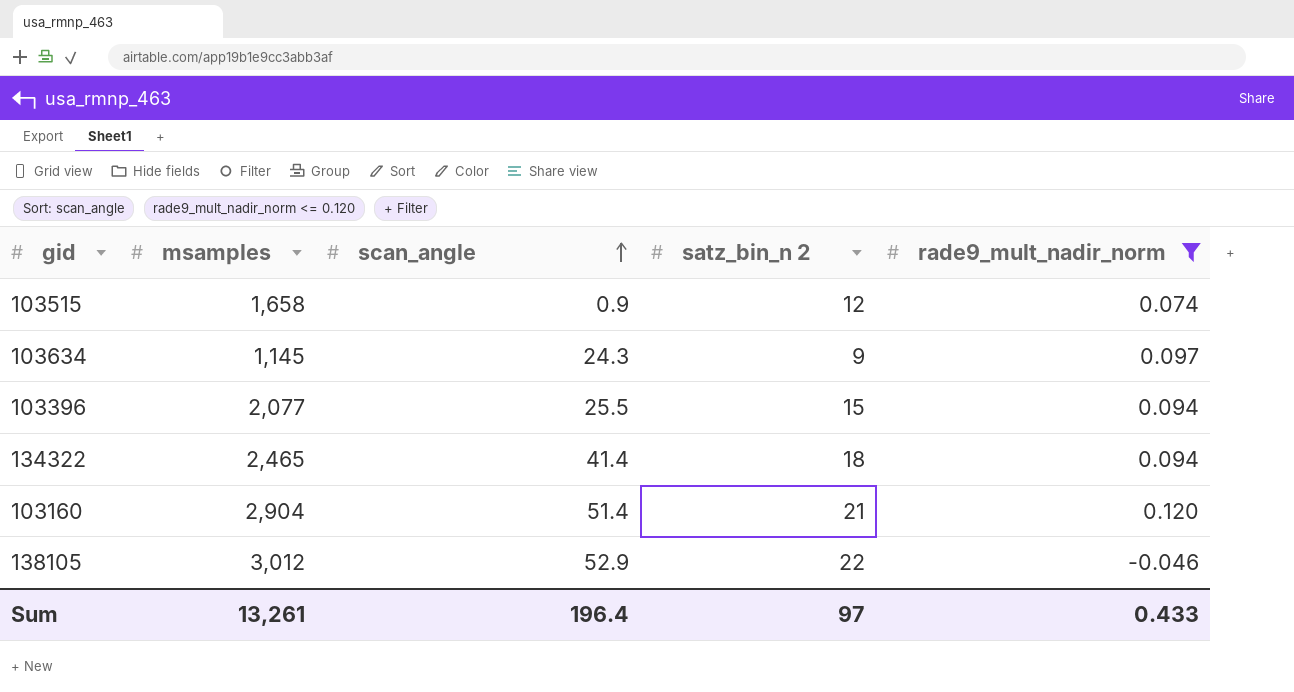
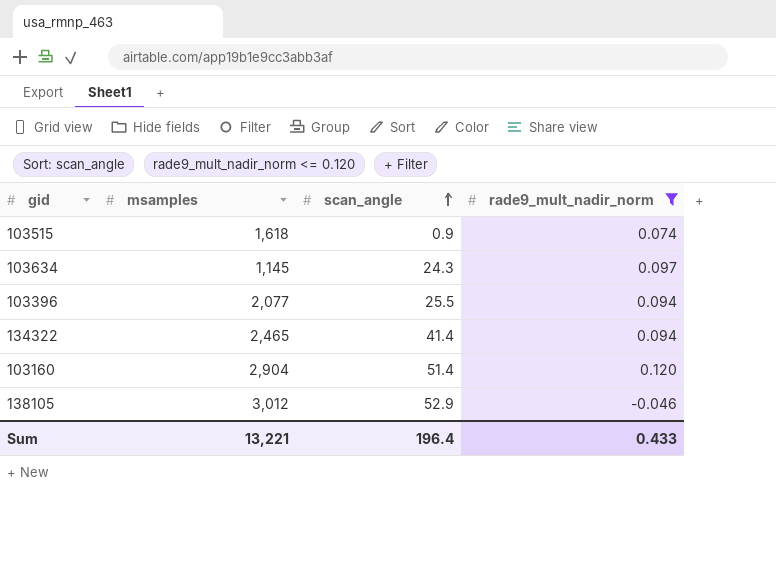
column satz_bin_n 2 | position: 4 -> none
103515 | msamples: 1,658 -> 1,618
Sum | msamples: 13,261 -> 13,221

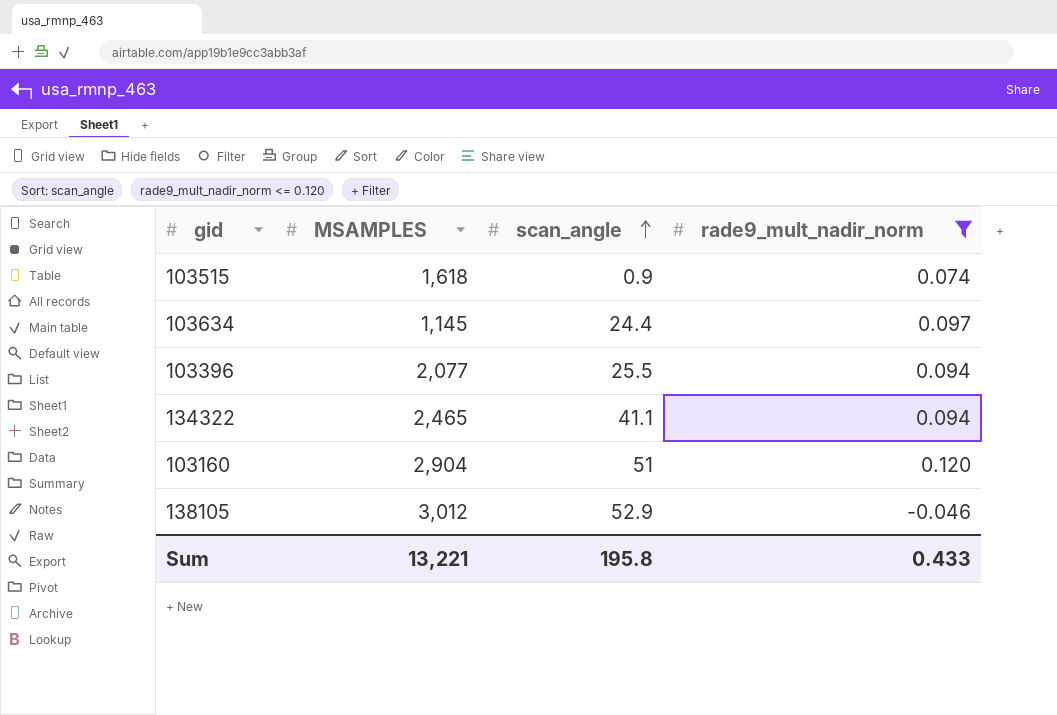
column name: msamples -> MSAMPLES
103634 | scan_angle: 24.3 -> 24.4
134322 | scan_angle: 41.4 -> 41.1
103160 | scan_angle: 51.4 -> 51
Sum | scan_angle: 196.4 -> 195.8

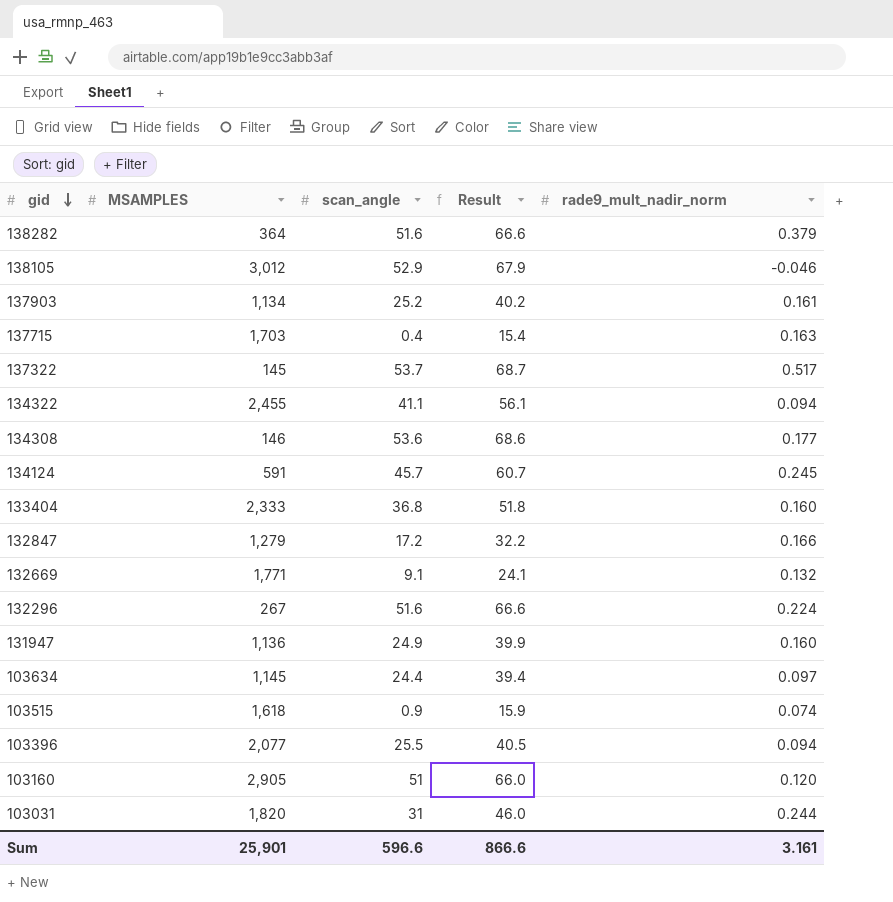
filter: rade9_mult_nadir_norm <= 0.120 -> none
row order: scan_angle ascending -> gid descending
column Result | formula: none -> [scan_angle] + 15
134322 | MSAMPLES: 2,465 -> 2,455
103160 | MSAMPLES: 2,904 -> 2,905
Sum | MSAMPLES: 13,221 -> 25,901
Sum | scan_angle: 195.8 -> 596.6
Sum | rade9_mult_nadir_norm: 0.433 -> 3.161

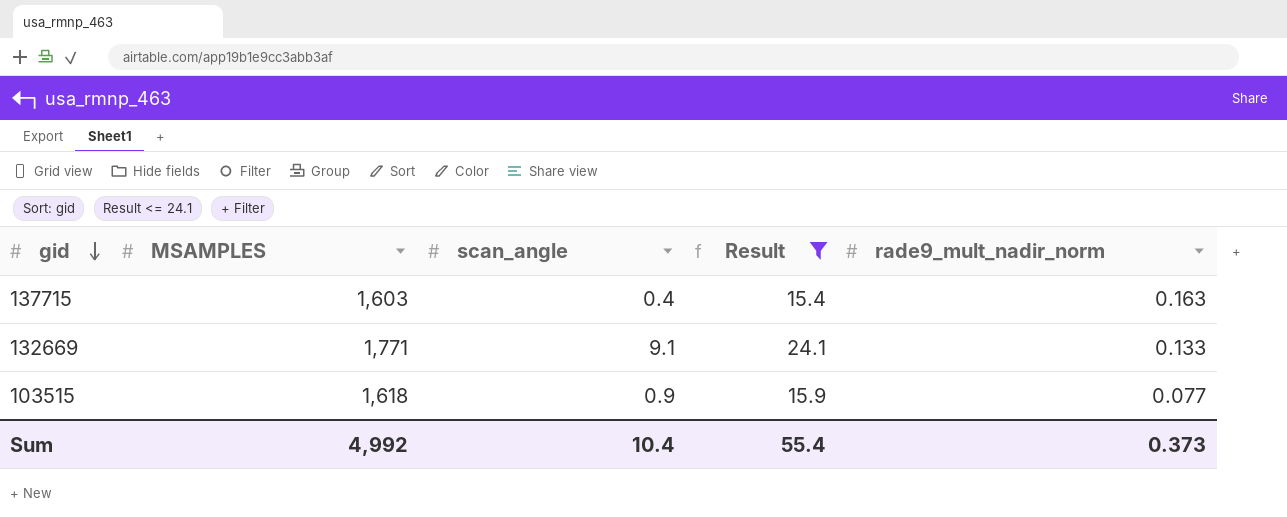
filter: none -> Result <= 24.1
137715 | MSAMPLES: 1,703 -> 1,603
132669 | rade9_mult_nadir_norm: 0.132 -> 0.133
103515 | rade9_mult_nadir_norm: 0.074 -> 0.077
Sum | MSAMPLES: 25,901 -> 4,992
Sum | scan_angle: 596.6 -> 10.4
Sum | Result: 866.6 -> 55.4
Sum | rade9_mult_nadir_norm: 3.161 -> 0.373

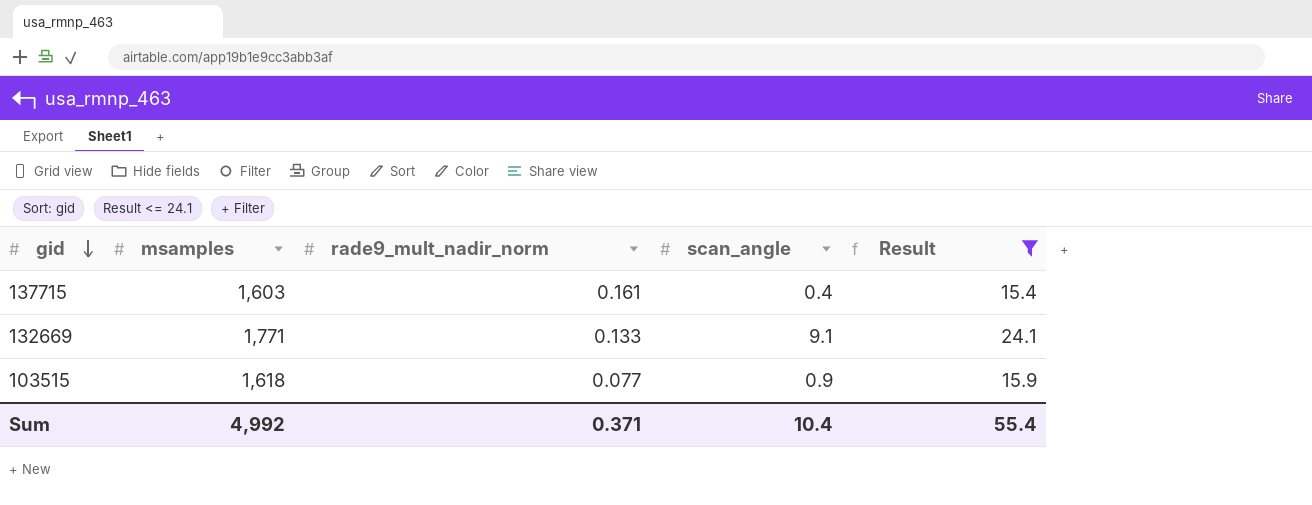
column name: MSAMPLES -> msamples
column rade9_mult_nadir_norm | position: 5 -> 3
137715 | rade9_mult_nadir_norm: 0.163 -> 0.161
Sum | rade9_mult_nadir_norm: 0.373 -> 0.371

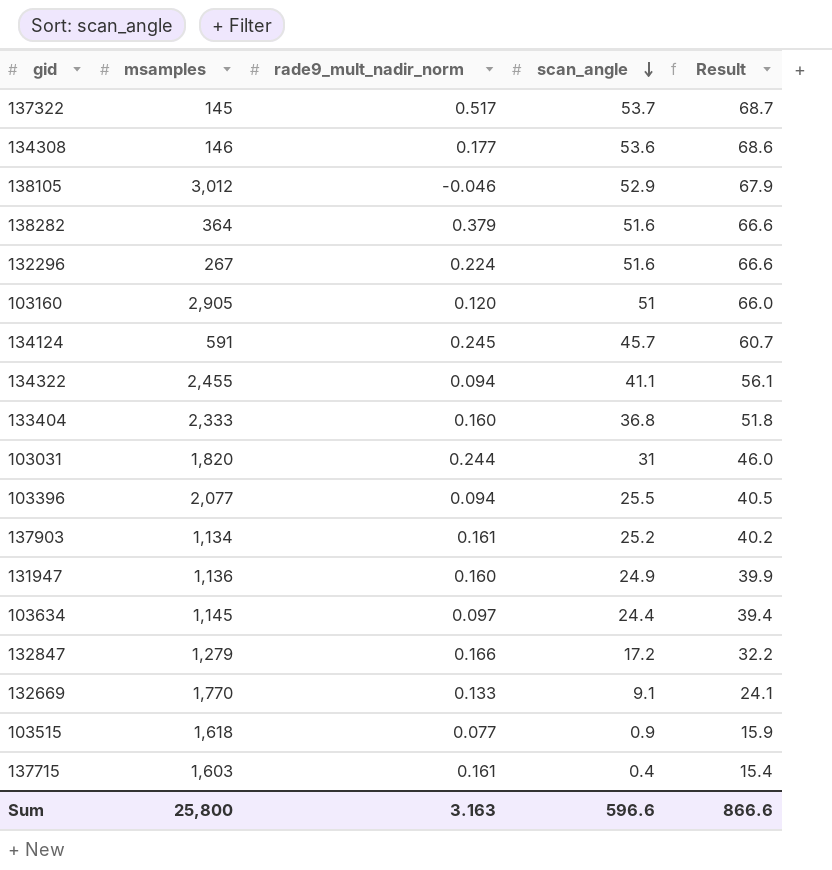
filter: Result <= 24.1 -> none
row order: gid descending -> scan_angle descending
132669 | msamples: 1,771 -> 1,770
Sum | msamples: 4,992 -> 25,800
Sum | rade9_mult_nadir_norm: 0.371 -> 3.163
Sum | scan_angle: 10.4 -> 596.6
Sum | Result: 55.4 -> 866.6

